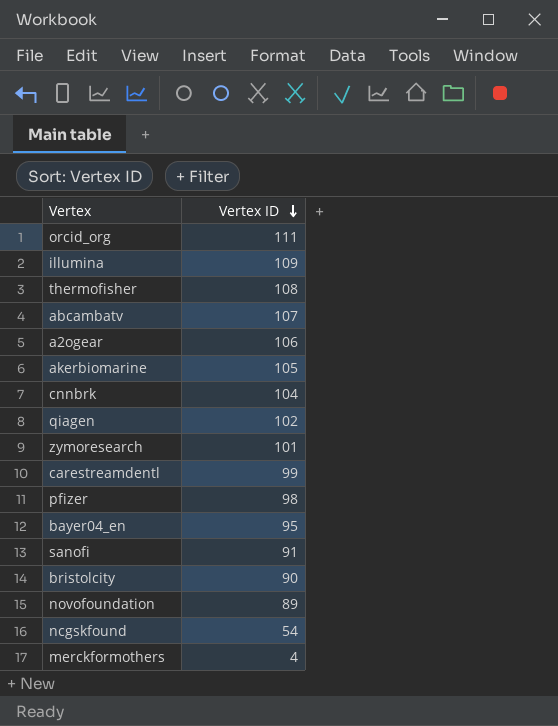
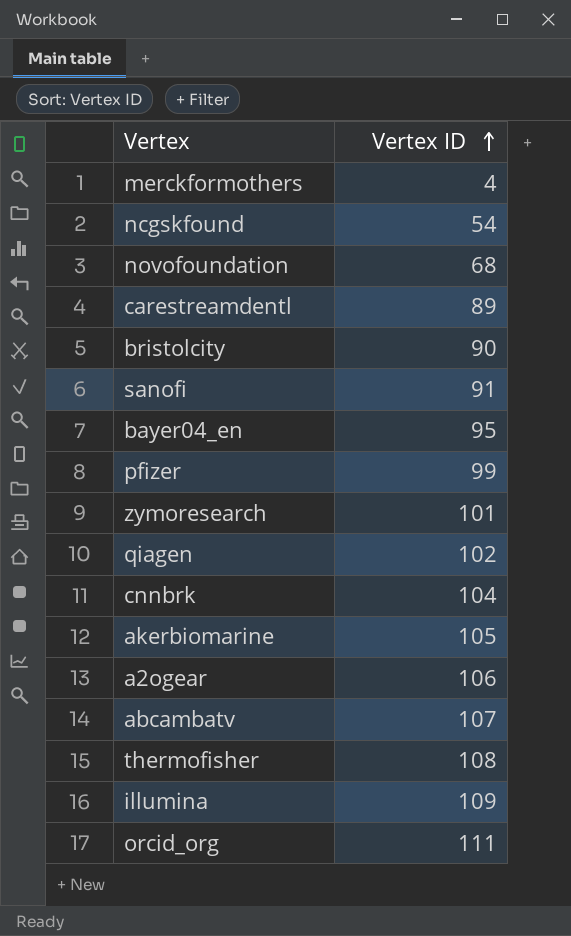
row order: Vertex ID descending -> Vertex ID ascending
novofoundation | Vertex ID: 89 -> 68
carestreamdentl | Vertex ID: 99 -> 89
pfizer | Vertex ID: 98 -> 99

